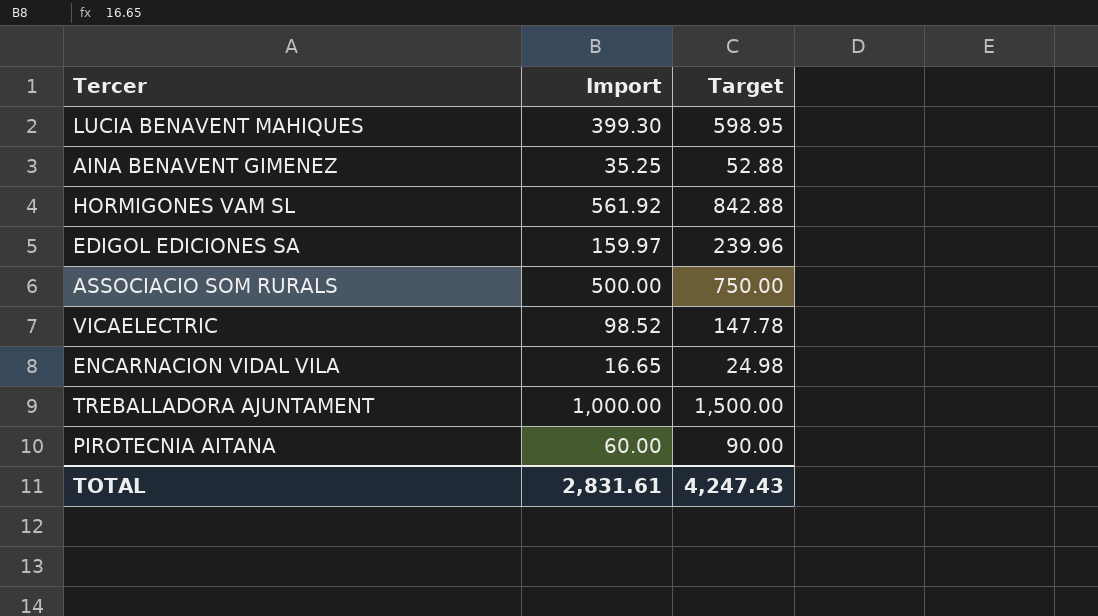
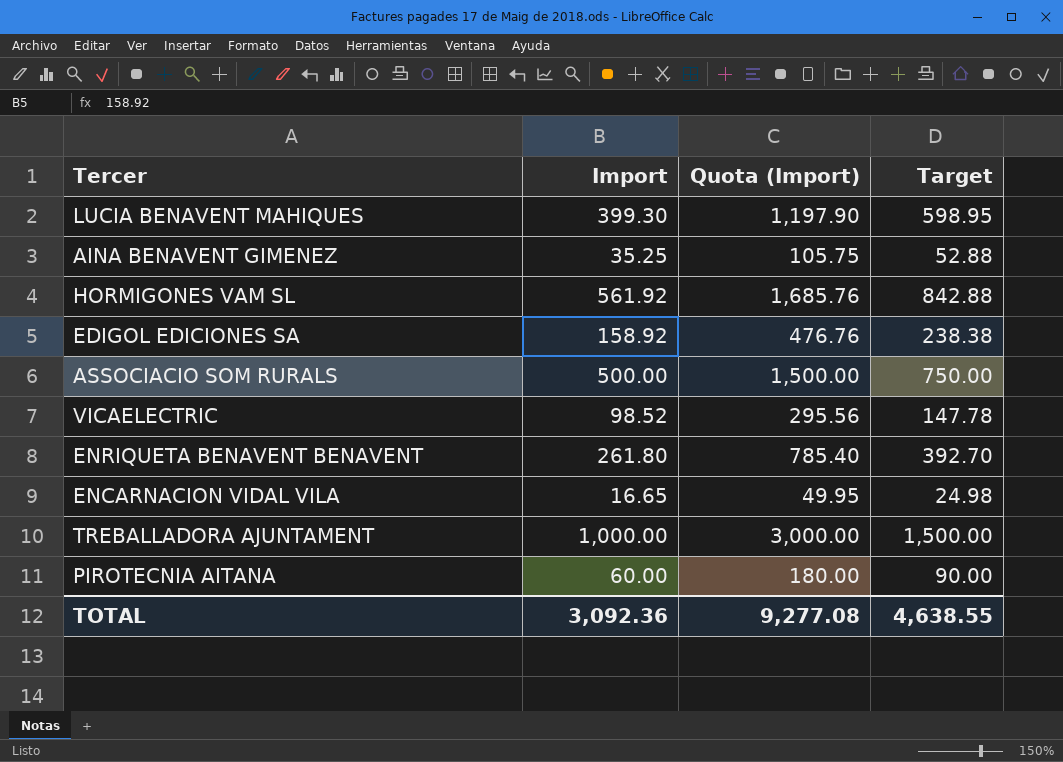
column Quota (Import) | formula: none -> [Import] * 3
EDIGOL EDICIONES SA | Import: 159.97 -> 158.92
EDIGOL EDICIONES SA | Target: 239.96 -> 238.38
row ENRIQUETA BENAVENT BENAVENT: none -> 261.80 | 785.40 | 392.70
TOTAL | Import: 2,831.61 -> 3,092.36
TOTAL | Target: 4,247.43 -> 4,638.55

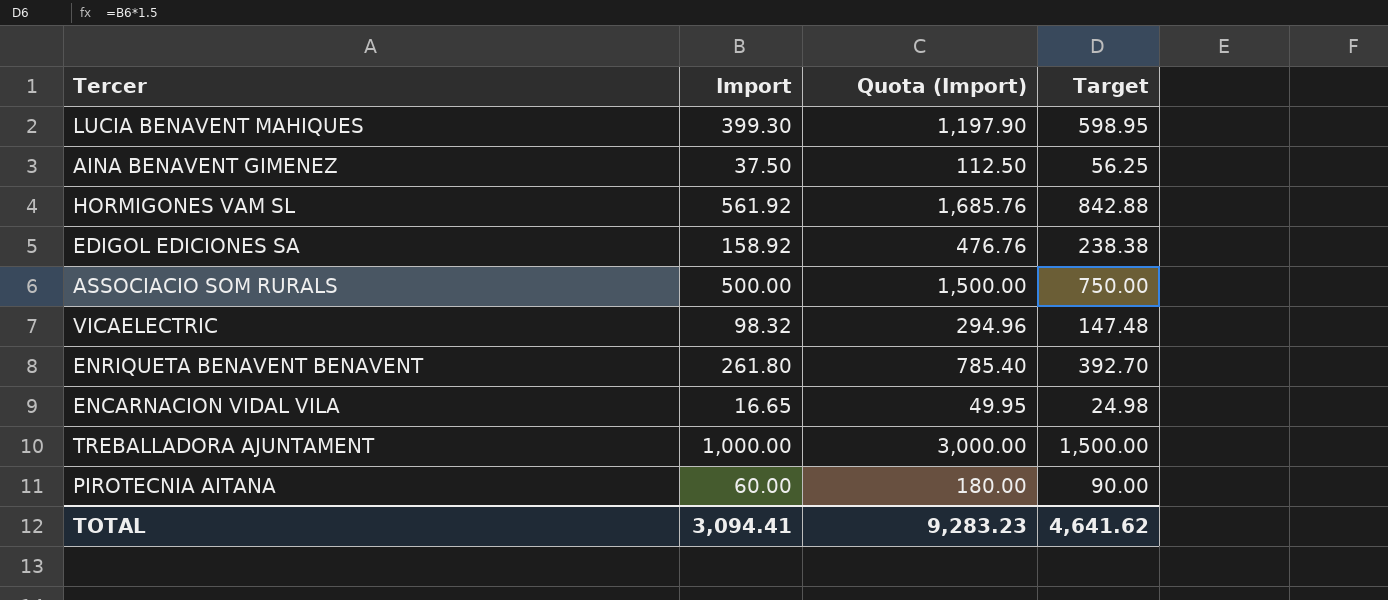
AINA BENAVENT GIMENEZ | Import: 35.25 -> 37.50
AINA BENAVENT GIMENEZ | Quota (Import): 105.75 -> 112.50
AINA BENAVENT GIMENEZ | Target: 52.88 -> 56.25
VICAELECTRIC | Import: 98.52 -> 98.32
VICAELECTRIC | Quota (Import): 295.56 -> 294.96
VICAELECTRIC | Target: 147.78 -> 147.48
TOTAL | Import: 3,092.36 -> 3,094.41
TOTAL | Quota (Import): 9,277.08 -> 9,283.23
TOTAL | Target: 4,638.55 -> 4,641.62

